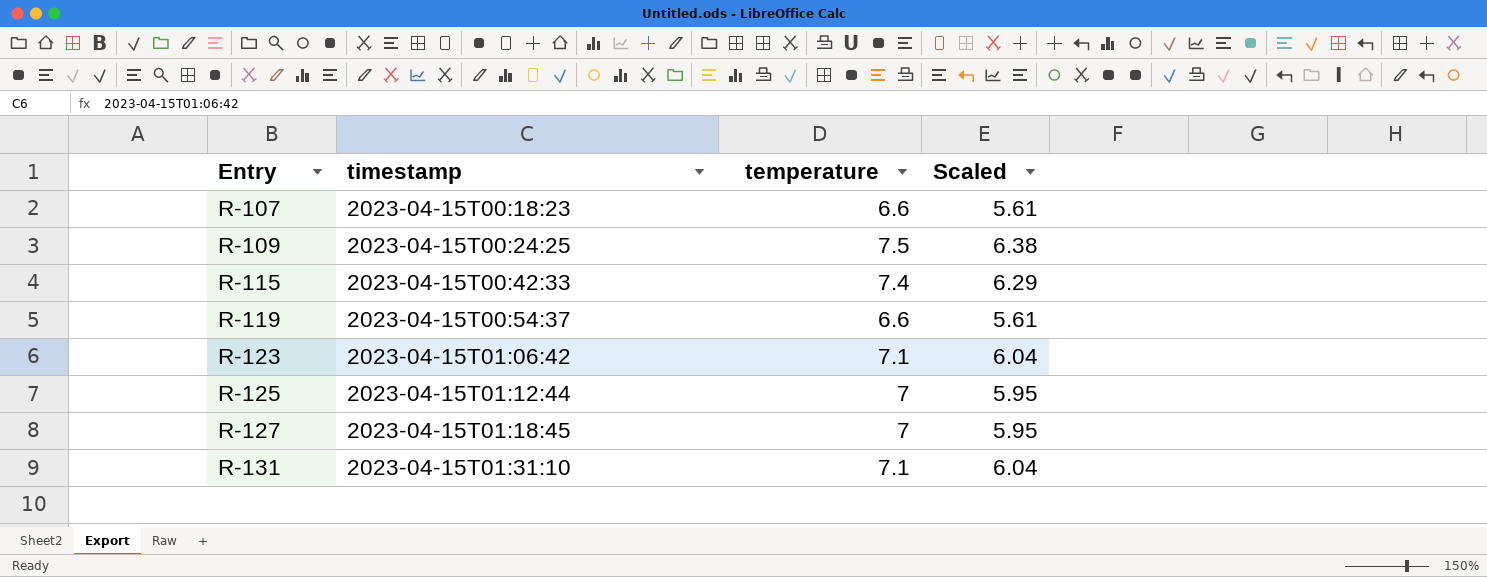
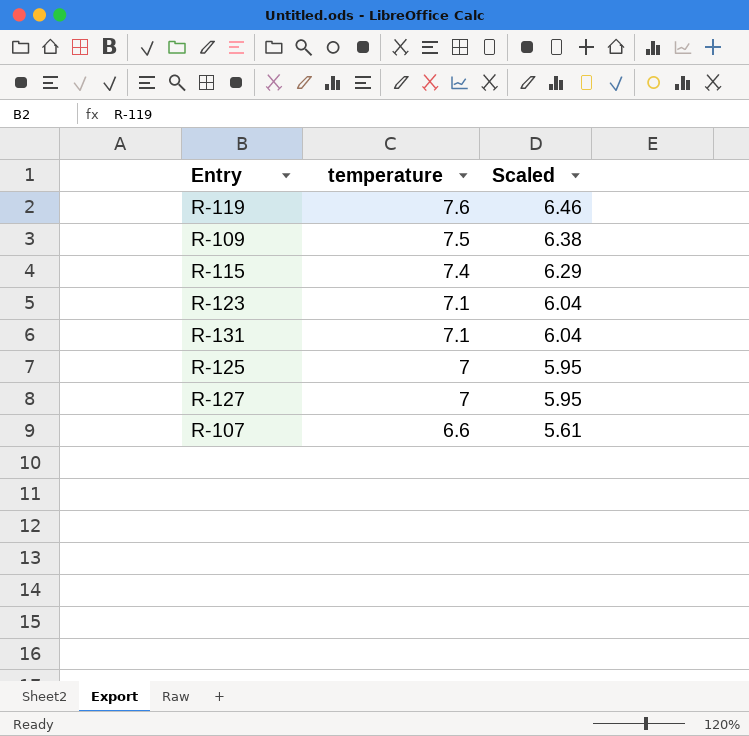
row order: Entry ascending -> temperature descending
column timestamp | position: 2 -> none
R-119 | temperature: 6.6 -> 7.6
R-119 | Scaled: 5.61 -> 6.46

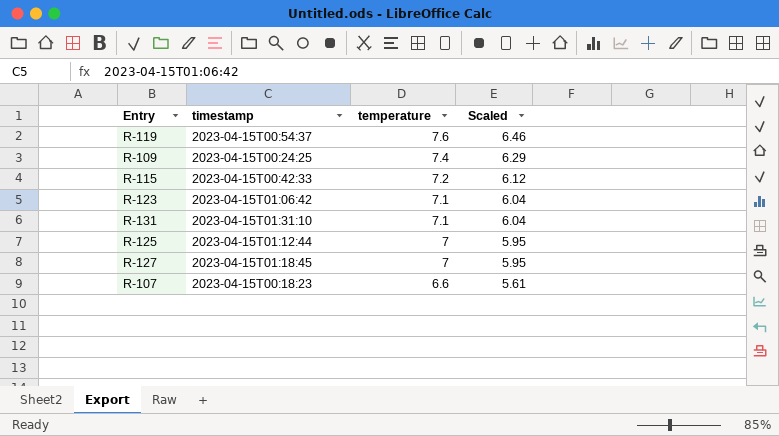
column timestamp | position: none -> 2
R-109 | temperature: 7.5 -> 7.4
R-109 | Scaled: 6.38 -> 6.29
R-115 | temperature: 7.4 -> 7.2
R-115 | Scaled: 6.29 -> 6.12

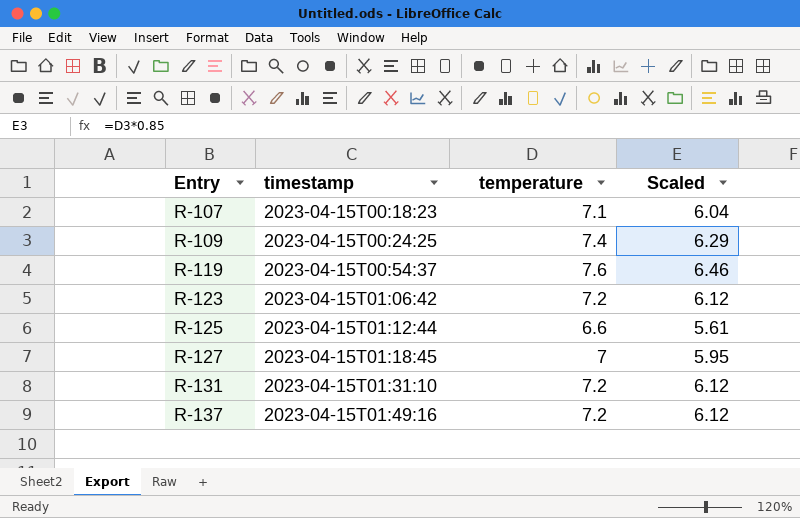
row order: temperature descending -> Entry ascending
row R-115: 2023-04-15T00:42:33 | 7.2 | 6.12 -> none
R-107 | temperature: 6.6 -> 7.1
R-107 | Scaled: 5.61 -> 6.04
R-123 | temperature: 7.1 -> 7.2
R-123 | Scaled: 6.04 -> 6.12
R-125 | temperature: 7 -> 6.6
R-125 | Scaled: 5.95 -> 5.61
R-131 | temperature: 7.1 -> 7.2
R-131 | Scaled: 6.04 -> 6.12
row R-137: none -> 2023-04-15T01:49:16 | 7.2 | 6.12

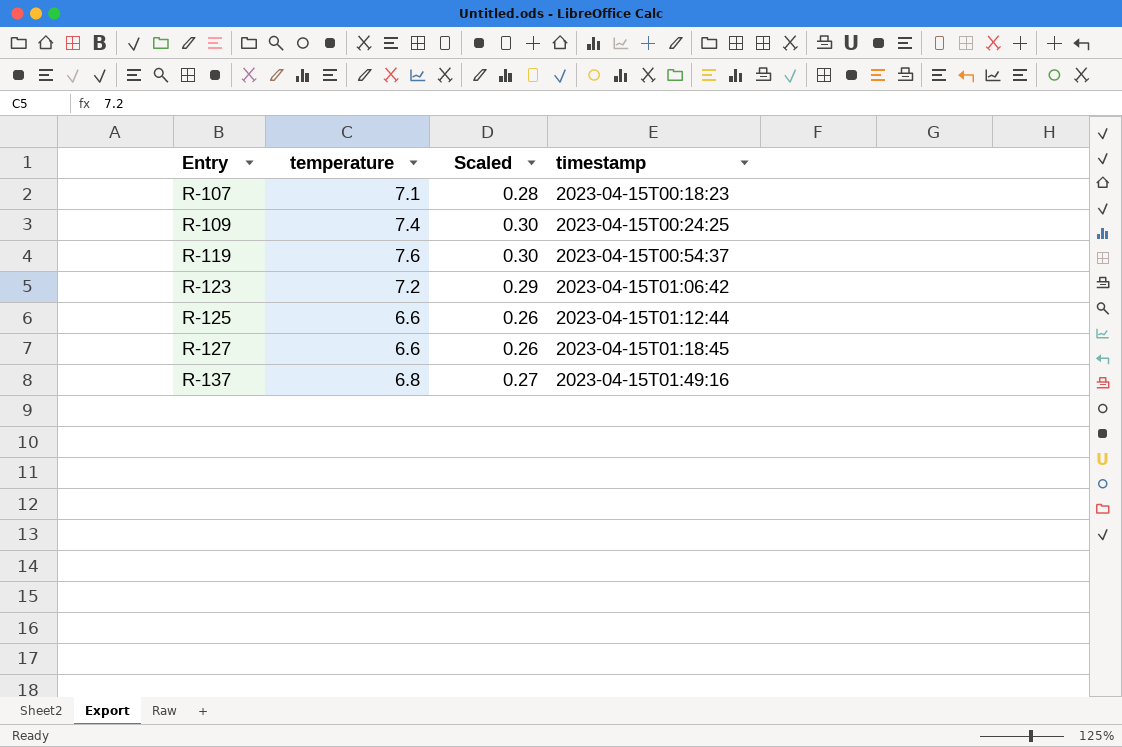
column Scaled | formula: [temperature] * 0.85 -> [temperature] * 0.04
column timestamp | position: 2 -> 4
row R-131: 2023-04-15T01:31:10 | 7.2 | 6.12 -> none
R-127 | temperature: 7 -> 6.6
R-137 | temperature: 7.2 -> 6.8

